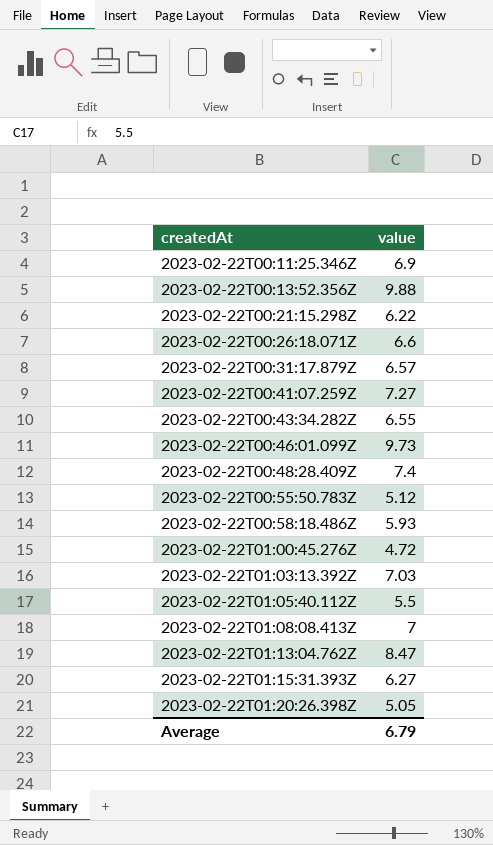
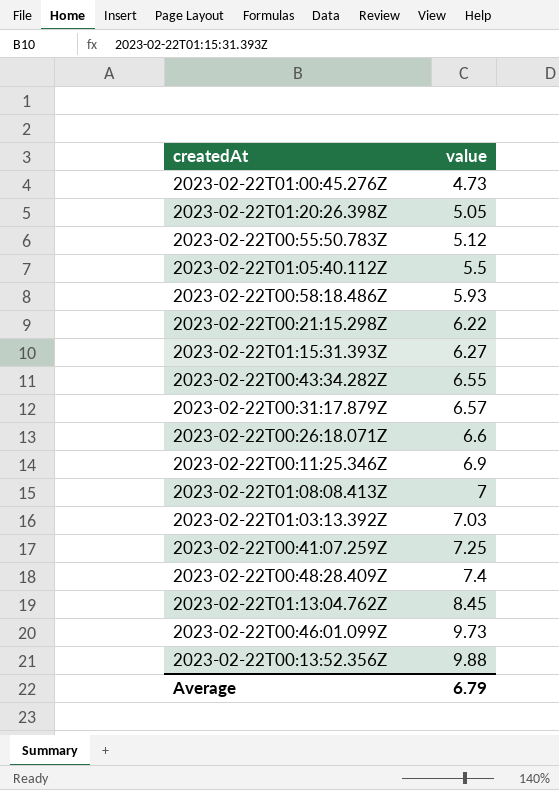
row order: createdAt ascending -> value ascending
2023-02-22T01:00:45.276Z | value: 4.72 -> 4.73
2023-02-22T00:41:07.259Z | value: 7.27 -> 7.25
2023-02-22T01:13:04.762Z | value: 8.47 -> 8.45

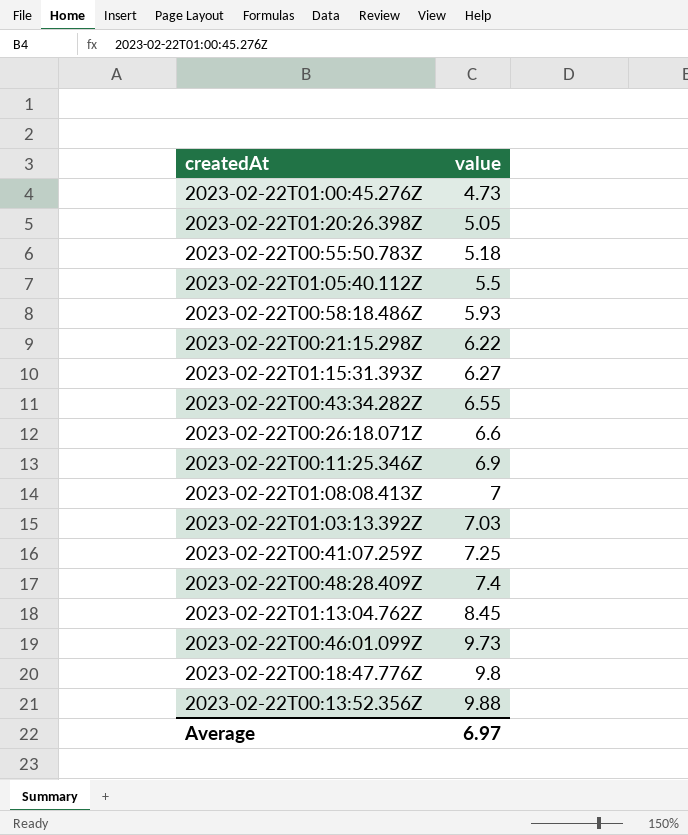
row 2023-02-22T00:31:17.879Z: 6.57 -> none
2023-02-22T00:55:50.783Z | value: 5.12 -> 5.18
row 2023-02-22T00:18:47.776Z: none -> 9.8
Average | value: 6.79 -> 6.97

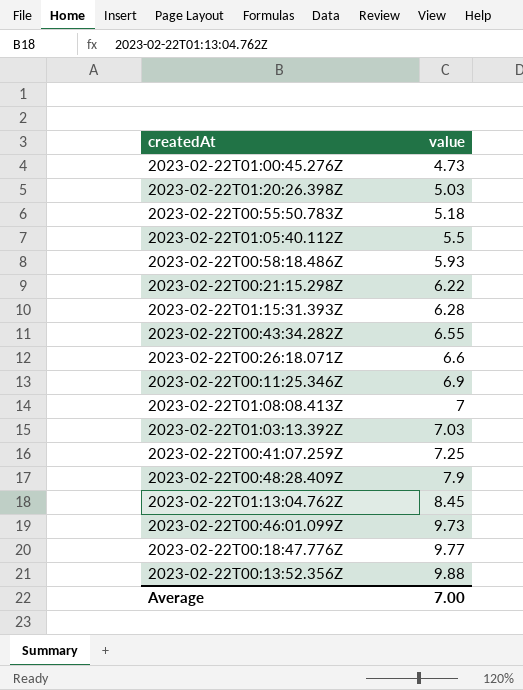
2023-02-22T01:20:26.398Z | value: 5.05 -> 5.03
2023-02-22T01:15:31.393Z | value: 6.27 -> 6.28
2023-02-22T00:48:28.409Z | value: 7.4 -> 7.9
2023-02-22T00:18:47.776Z | value: 9.8 -> 9.77
Average | value: 6.97 -> 7.00

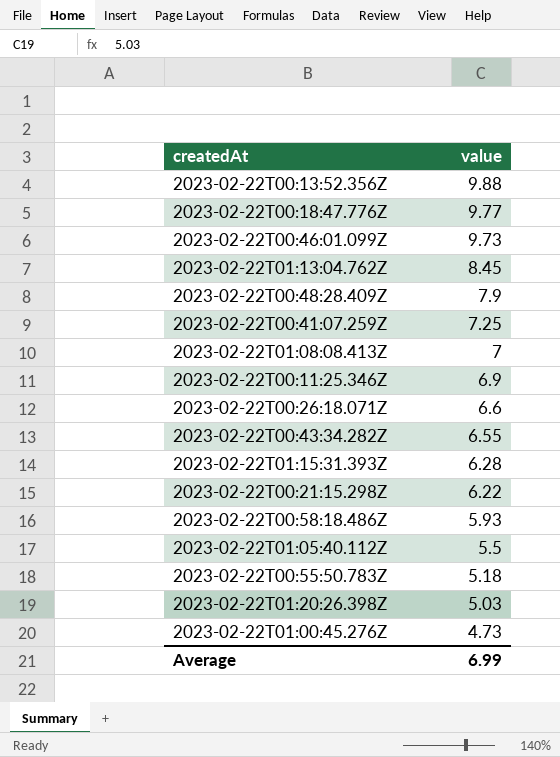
row order: value ascending -> value descending
row 2023-02-22T01:03:13.392Z: 7.03 -> none
Average | value: 7.00 -> 6.99

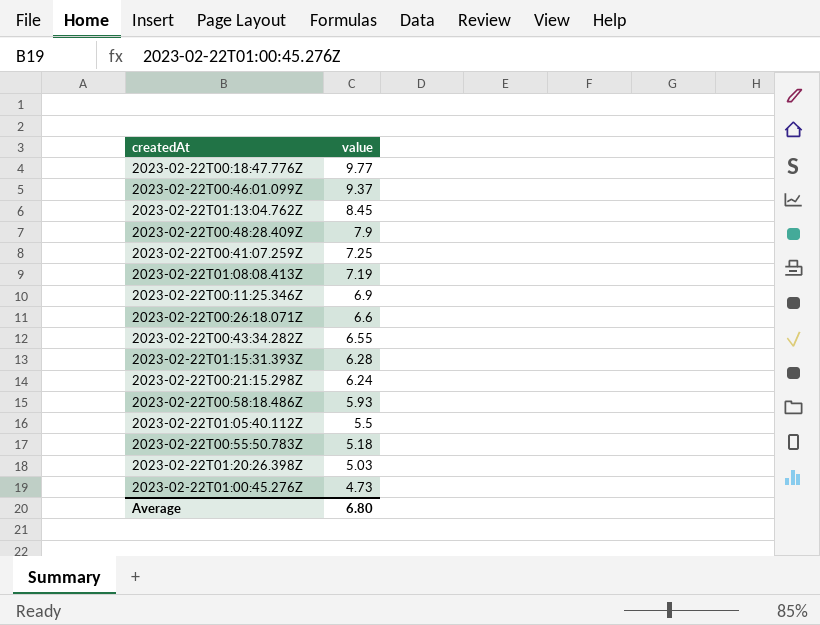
row 2023-02-22T00:13:52.356Z: 9.88 -> none
2023-02-22T00:46:01.099Z | value: 9.73 -> 9.37
2023-02-22T01:08:08.413Z | value: 7 -> 7.19
2023-02-22T00:21:15.298Z | value: 6.22 -> 6.24
Average | value: 6.99 -> 6.80

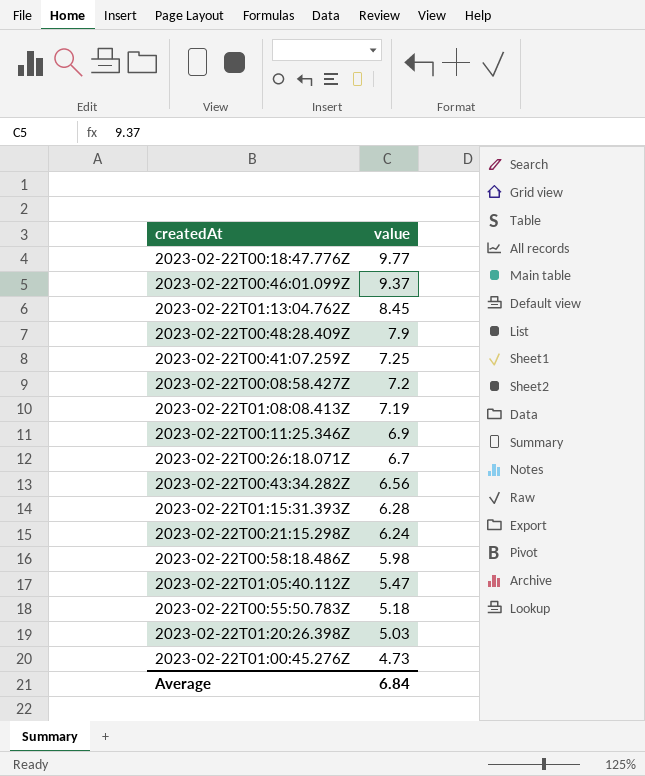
row 2023-02-22T00:08:58.427Z: none -> 7.2
2023-02-22T00:26:18.071Z | value: 6.6 -> 6.7
2023-02-22T00:43:34.282Z | value: 6.55 -> 6.56
2023-02-22T00:58:18.486Z | value: 5.93 -> 5.98
2023-02-22T01:05:40.112Z | value: 5.5 -> 5.47
Average | value: 6.80 -> 6.84

